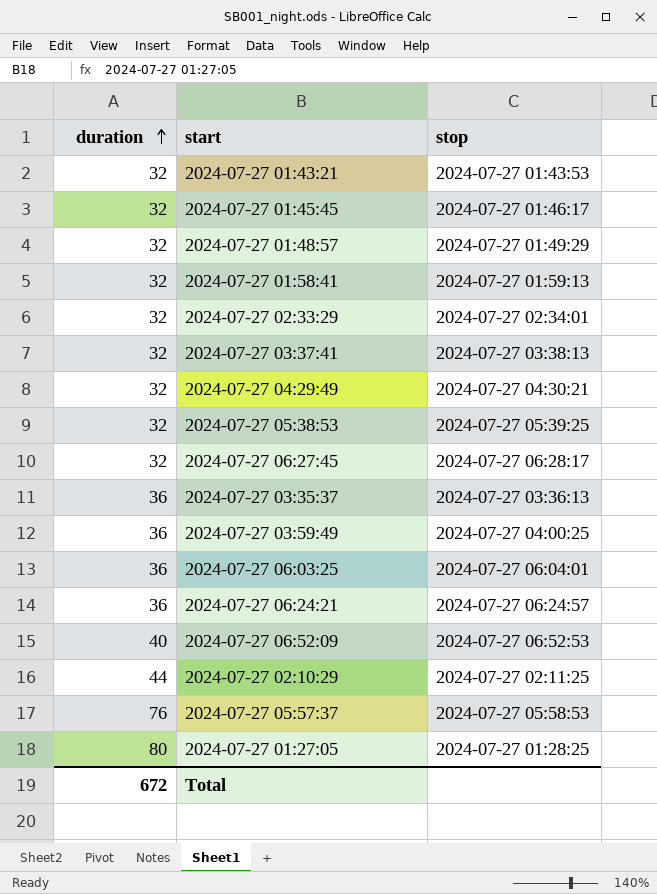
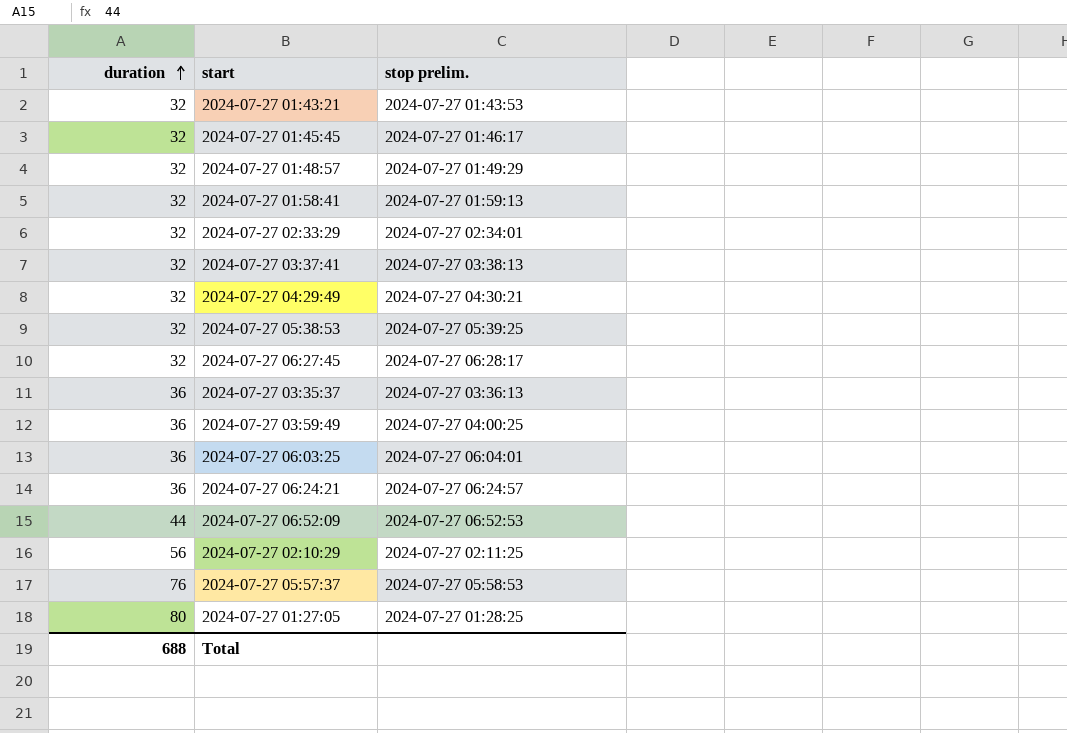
column name: stop -> stop prelim.
2024-07-27 06:52:09 | duration: 40 -> 44
2024-07-27 02:10:29 | duration: 44 -> 56
Total | duration: 672 -> 688

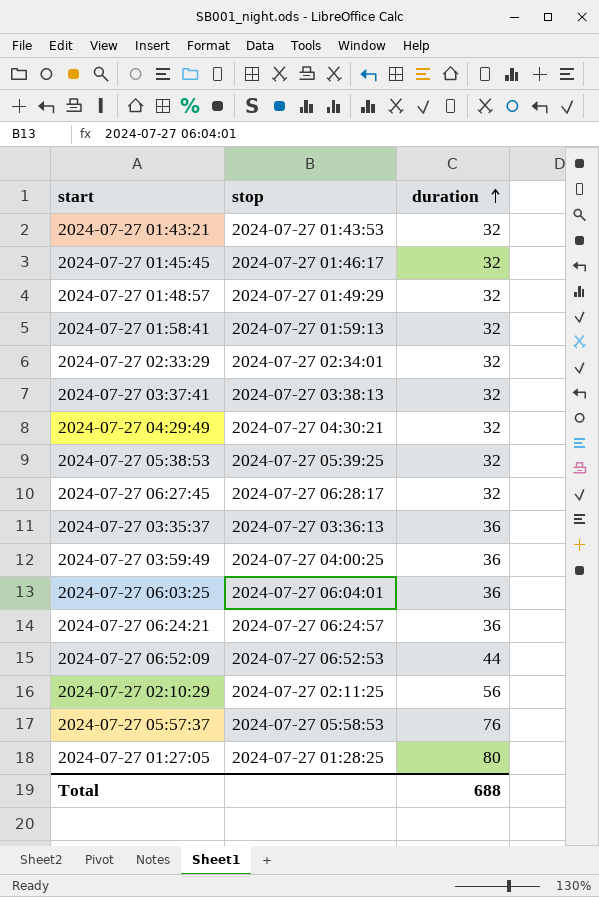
column name: stop prelim. -> stop
column duration | position: 1 -> 3

